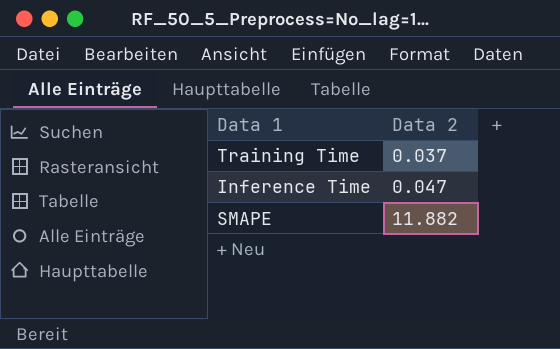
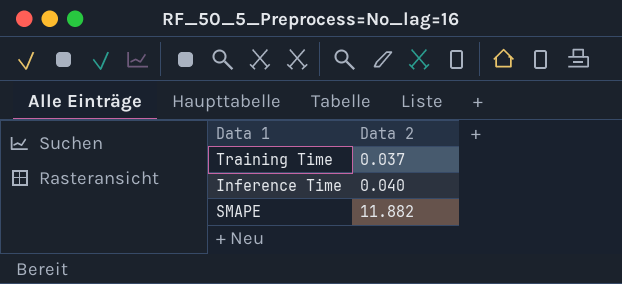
Inference Time | Data 2: 0.047 -> 0.040

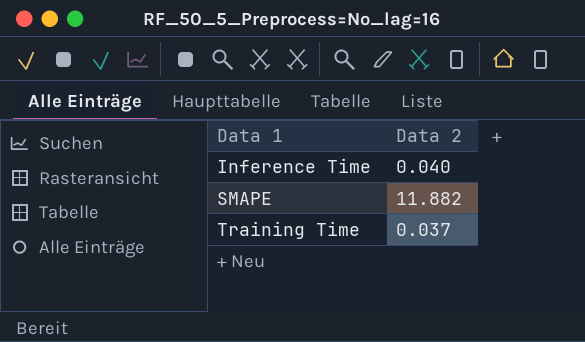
row order: Data 2 ascending -> Data 1 ascending

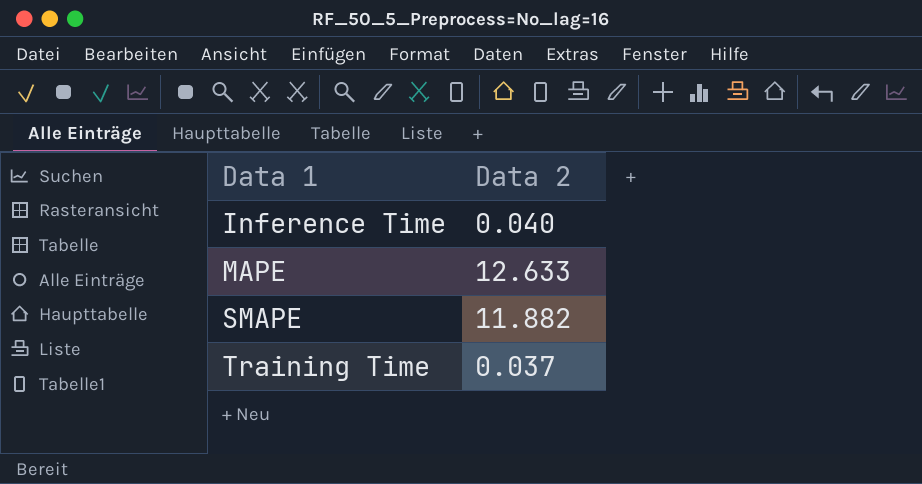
row MAPE: none -> 12.633

